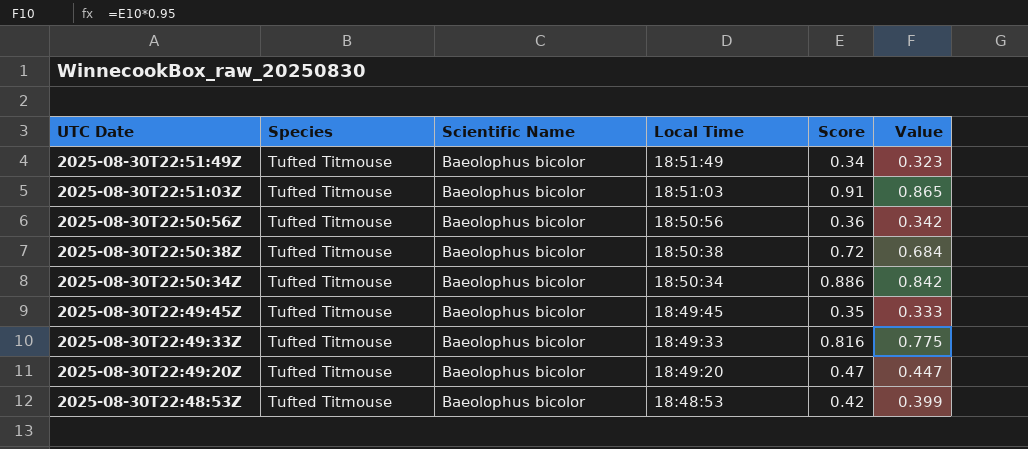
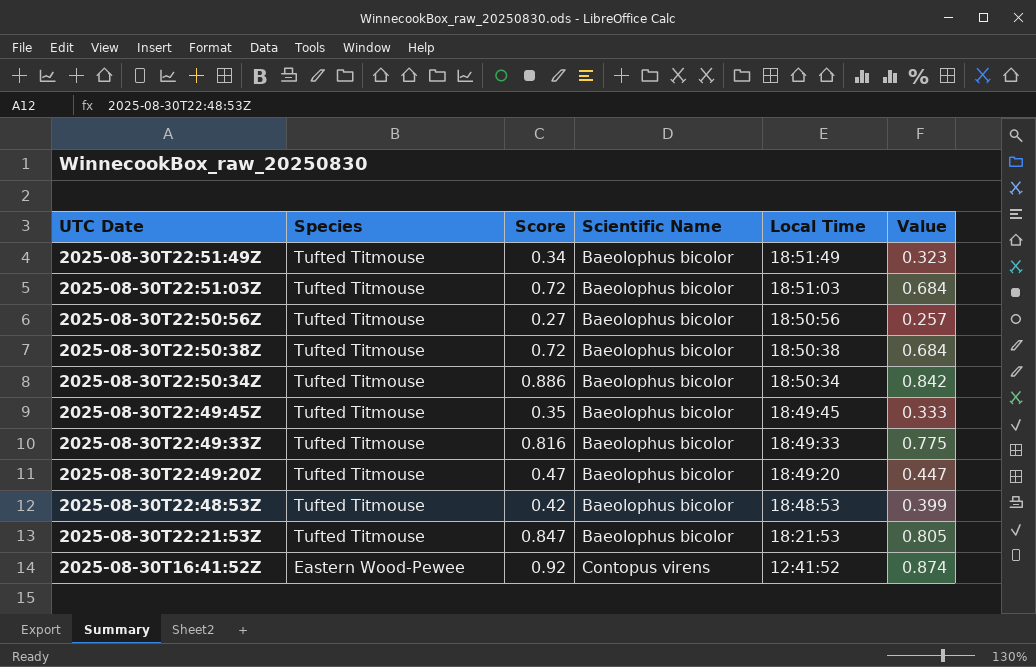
column Score | position: 5 -> 3
2025-08-30T22:51:03Z | Score: 0.91 -> 0.72
2025-08-30T22:51:03Z | Value: 0.865 -> 0.684
2025-08-30T22:50:56Z | Score: 0.36 -> 0.27
2025-08-30T22:50:56Z | Value: 0.342 -> 0.257
row 2025-08-30T22:21:53Z: none -> Tufted Titmouse | 0.847 | Baeolophus bicolor | 18:21:53 | 0.805
row 2025-08-30T16:41:52Z: none -> Eastern Wood-Pewee | 0.92 | Contopus virens | 12:41:52 | 0.874

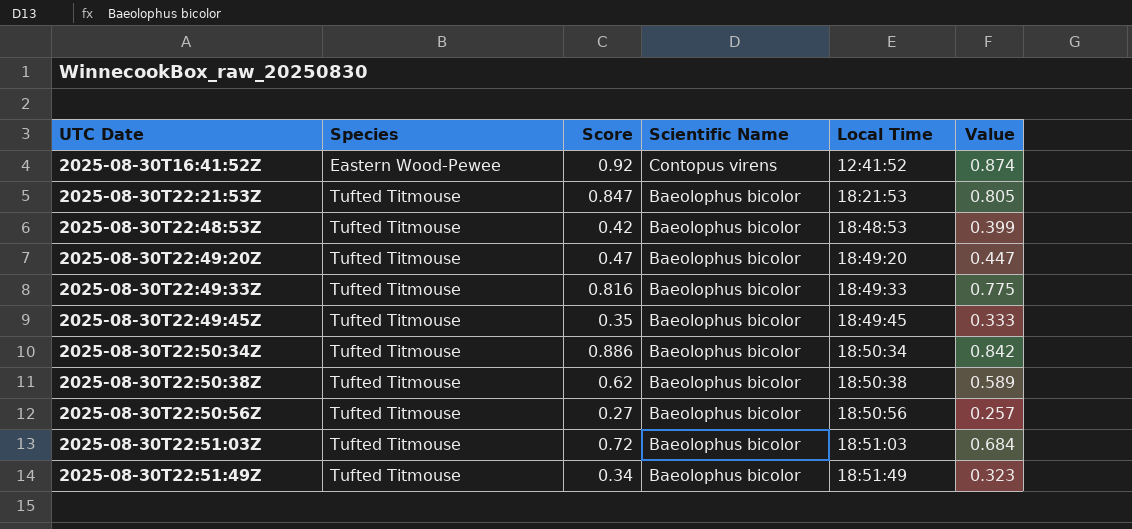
row order: UTC Date descending -> UTC Date ascending
2025-08-30T22:50:38Z | Score: 0.72 -> 0.62
2025-08-30T22:50:38Z | Value: 0.684 -> 0.589

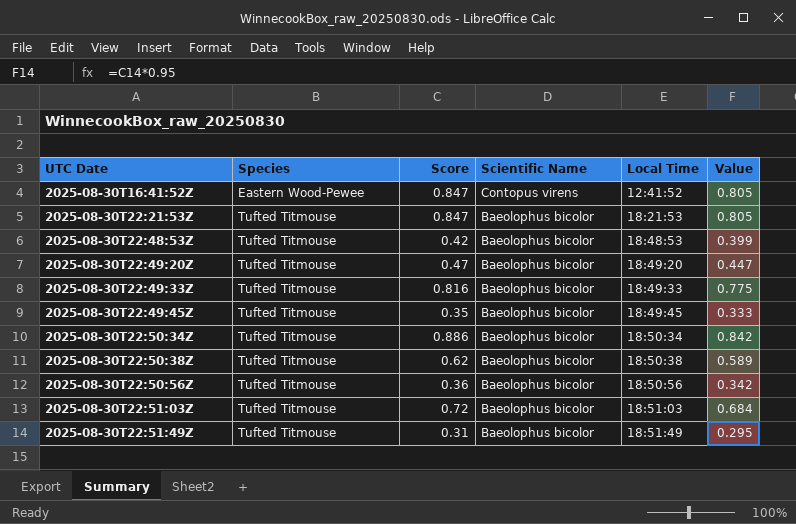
2025-08-30T16:41:52Z | Score: 0.92 -> 0.847
2025-08-30T16:41:52Z | Value: 0.874 -> 0.805
2025-08-30T22:50:56Z | Score: 0.27 -> 0.36
2025-08-30T22:50:56Z | Value: 0.257 -> 0.342
2025-08-30T22:51:49Z | Score: 0.34 -> 0.31
2025-08-30T22:51:49Z | Value: 0.323 -> 0.295

